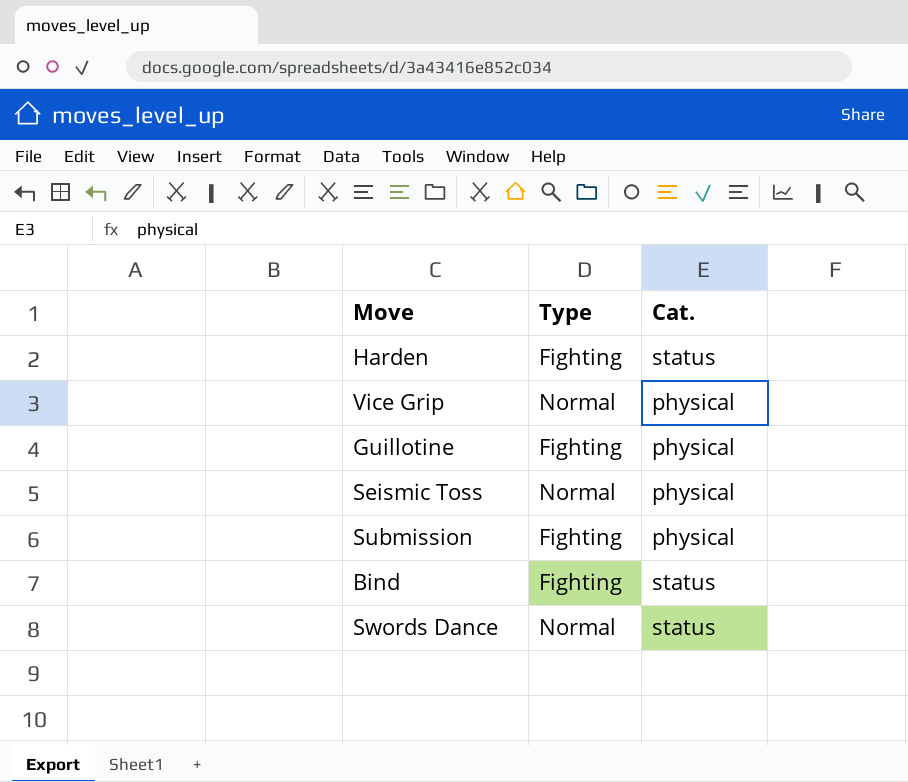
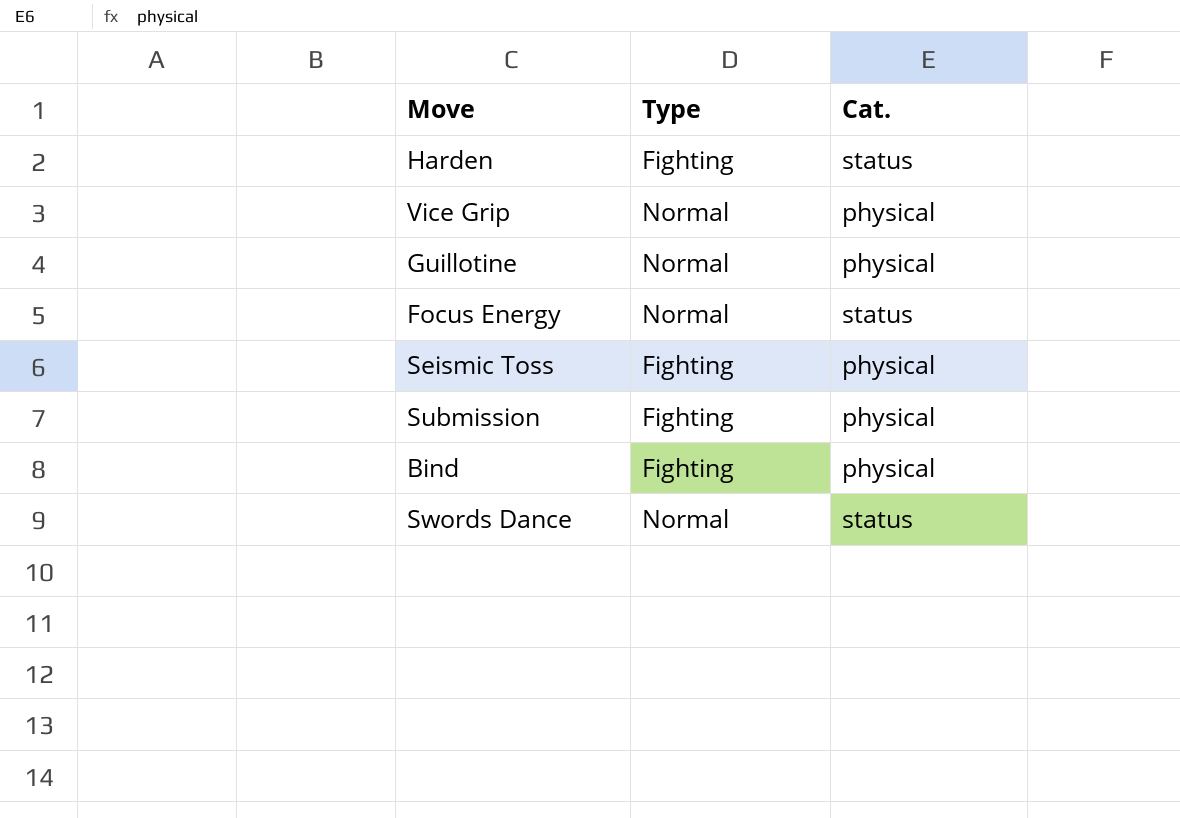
Guillotine | Type: Fighting -> Normal
row Focus Energy: none -> Normal | status
Seismic Toss | Type: Normal -> Fighting
Bind | Cat.: status -> physical

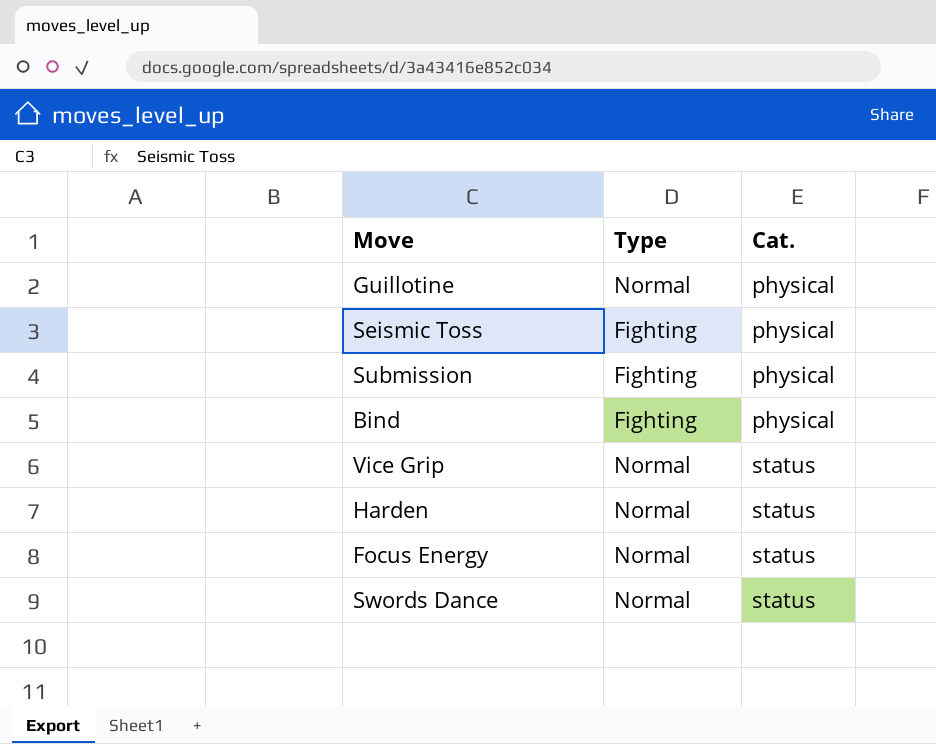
row order: none -> Cat. ascending
Vice Grip | Cat.: physical -> status
Harden | Type: Fighting -> Normal

